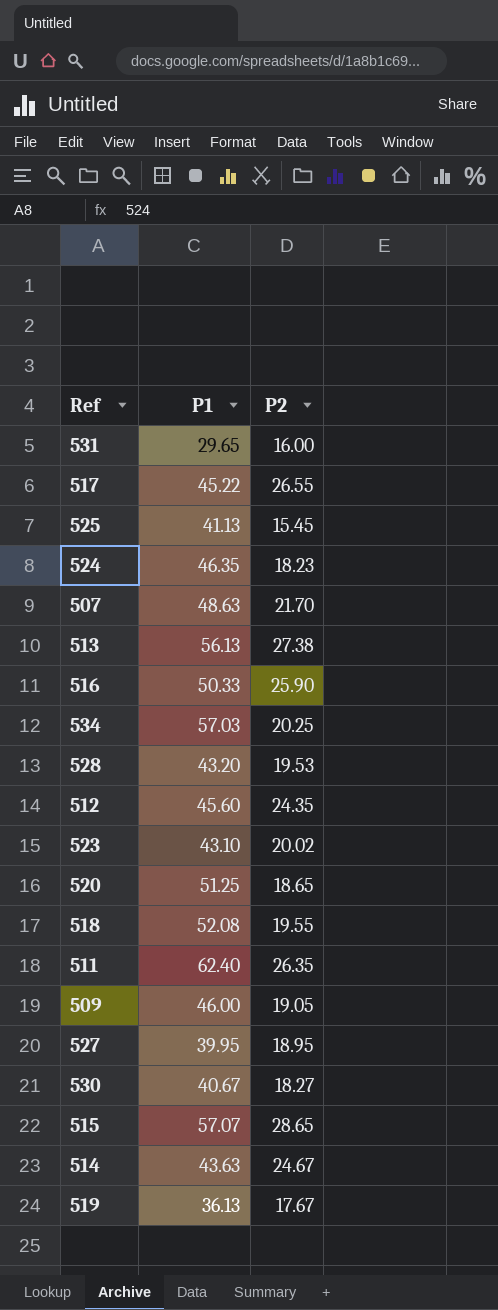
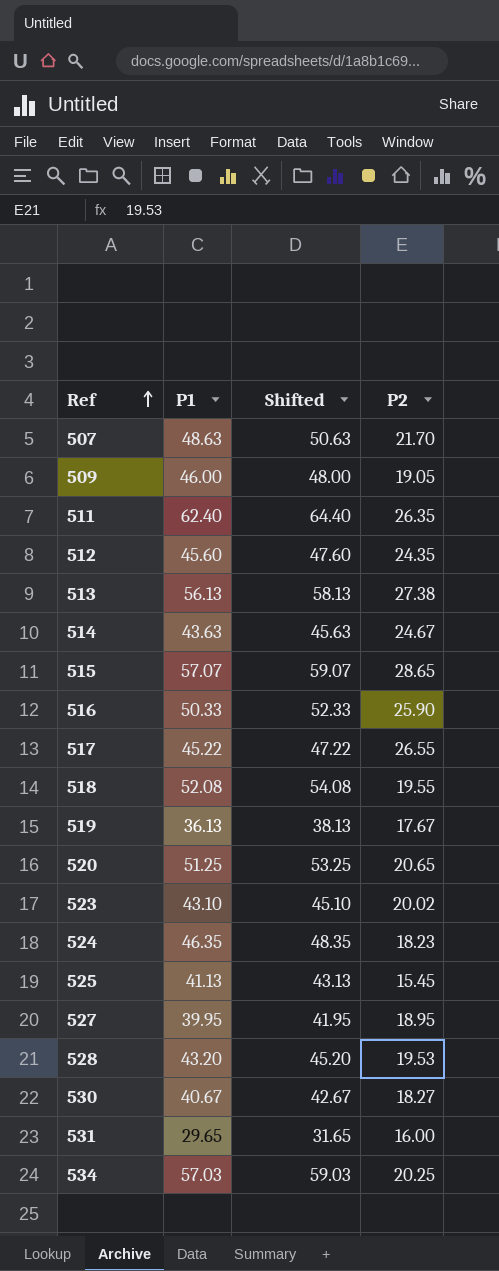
row order: none -> Ref ascending
column Shifted | formula: none -> [P1] + 2
520 | P2: 18.65 -> 20.65

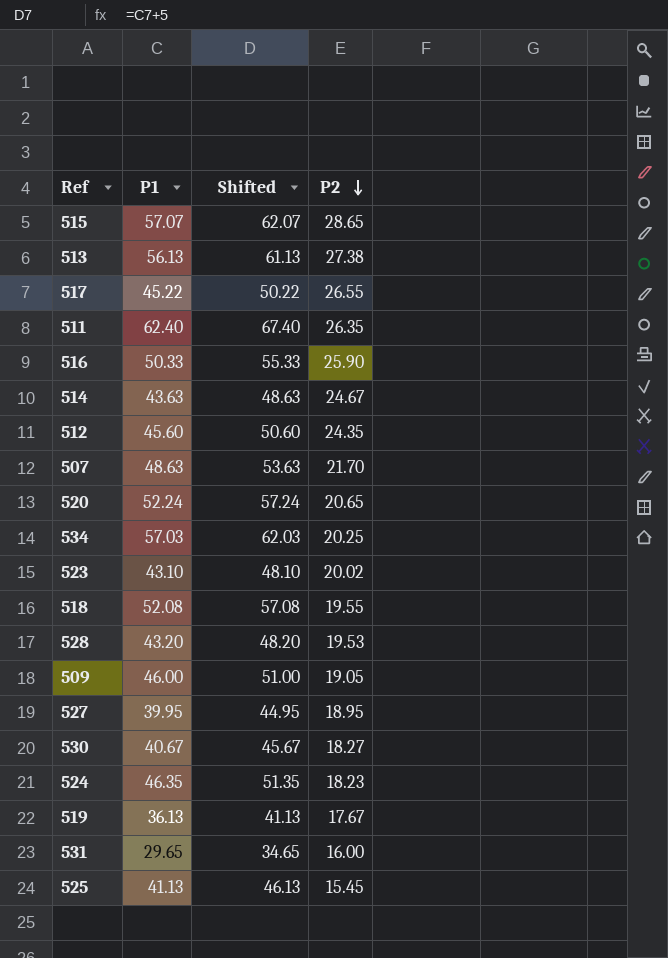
row order: Ref ascending -> P2 descending
column Shifted | formula: [P1] + 2 -> [P1] + 5
520 | P1: 51.25 -> 52.24

